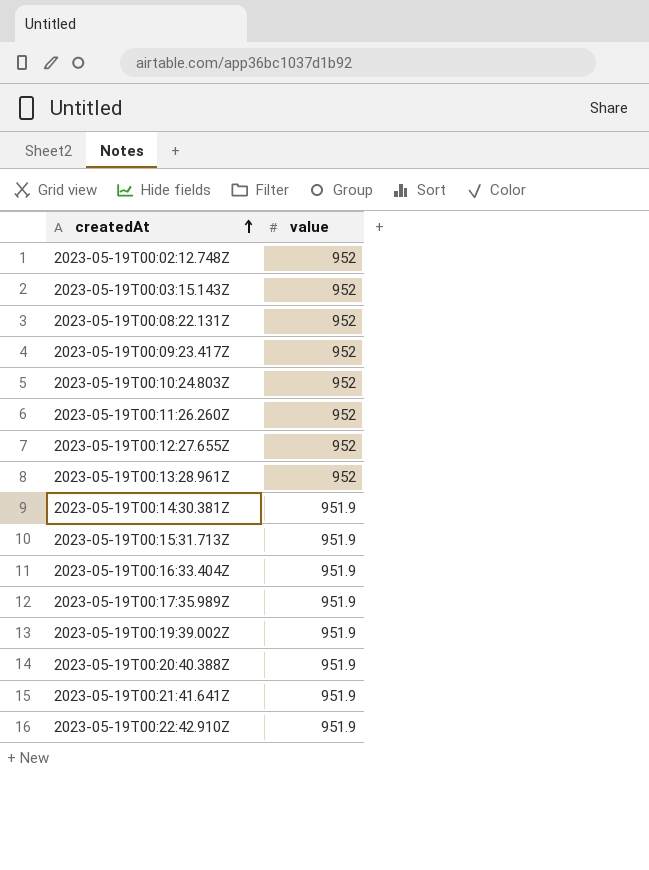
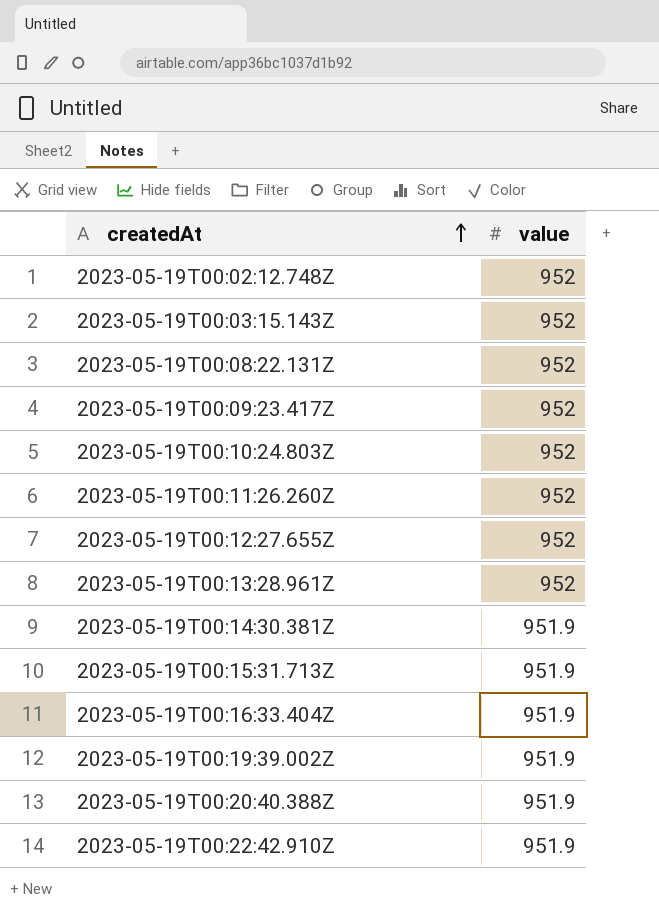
row 2023-05-19T00:17:35.989Z: 951.9 -> none
row 2023-05-19T00:21:41.641Z: 951.9 -> none

